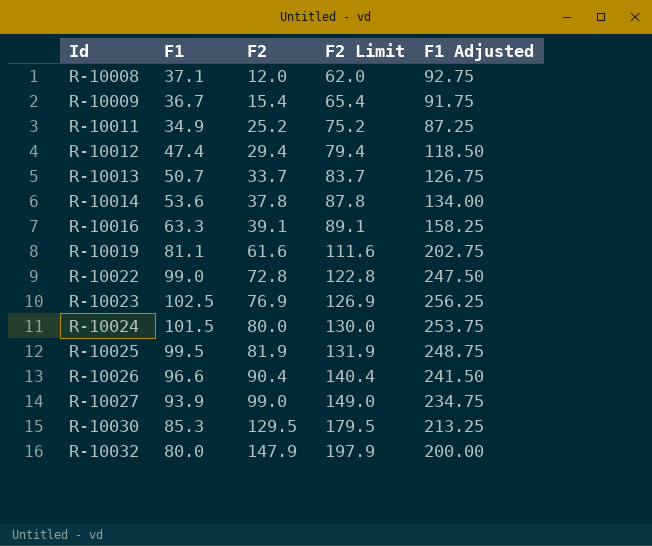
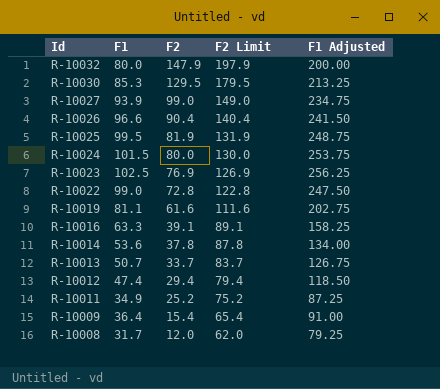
row order: Id ascending -> Id descending
R-10009 | F1: 36.7 -> 36.4
R-10009 | F1 Adjusted: 91.75 -> 91.00
R-10008 | F1: 37.1 -> 31.7
R-10008 | F1 Adjusted: 92.75 -> 79.25

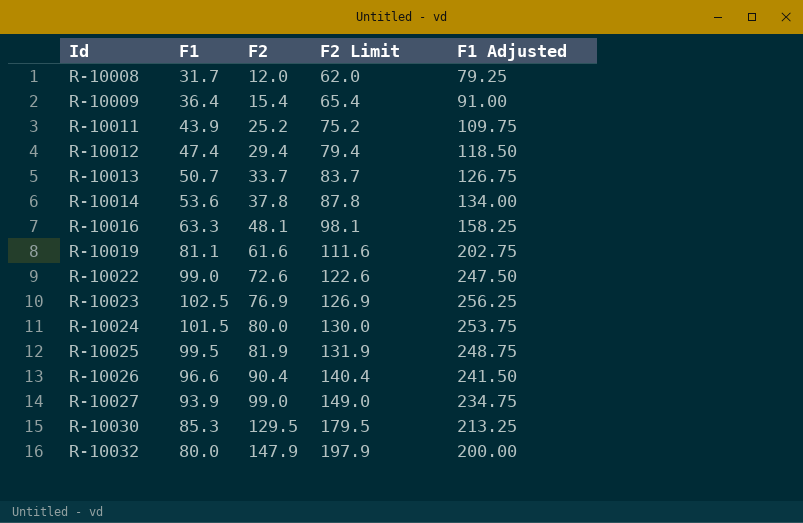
row order: Id descending -> Id ascending
R-10011 | F1: 34.9 -> 43.9
R-10011 | F1 Adjusted: 87.25 -> 109.75
R-10016 | F2: 39.1 -> 48.1
R-10016 | F2 Limit: 89.1 -> 98.1
R-10022 | F2: 72.8 -> 72.6
R-10022 | F2 Limit: 122.8 -> 122.6

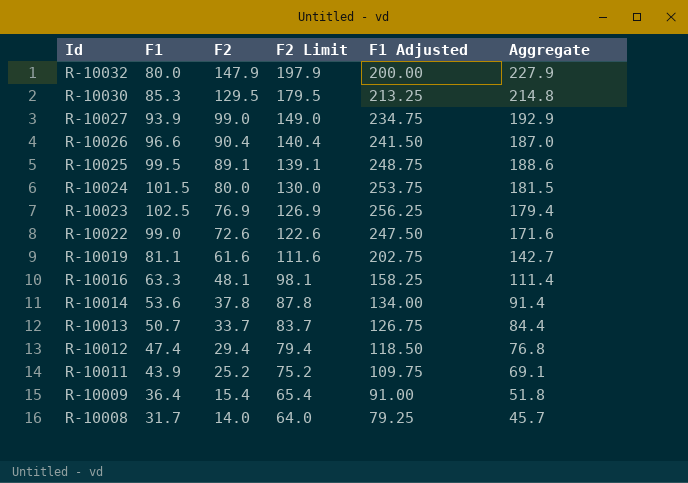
row order: Id ascending -> Id descending
column Aggregate | formula: none -> [F1] + [F2]
R-10025 | F2: 81.9 -> 89.1
R-10025 | F2 Limit: 131.9 -> 139.1
R-10008 | F2: 12.0 -> 14.0
R-10008 | F2 Limit: 62.0 -> 64.0

